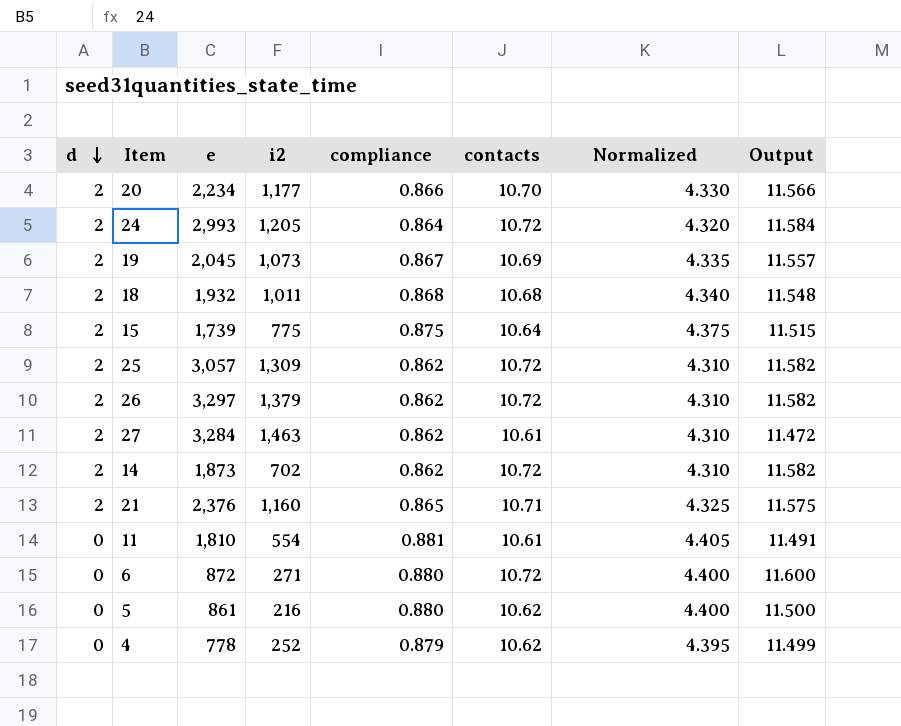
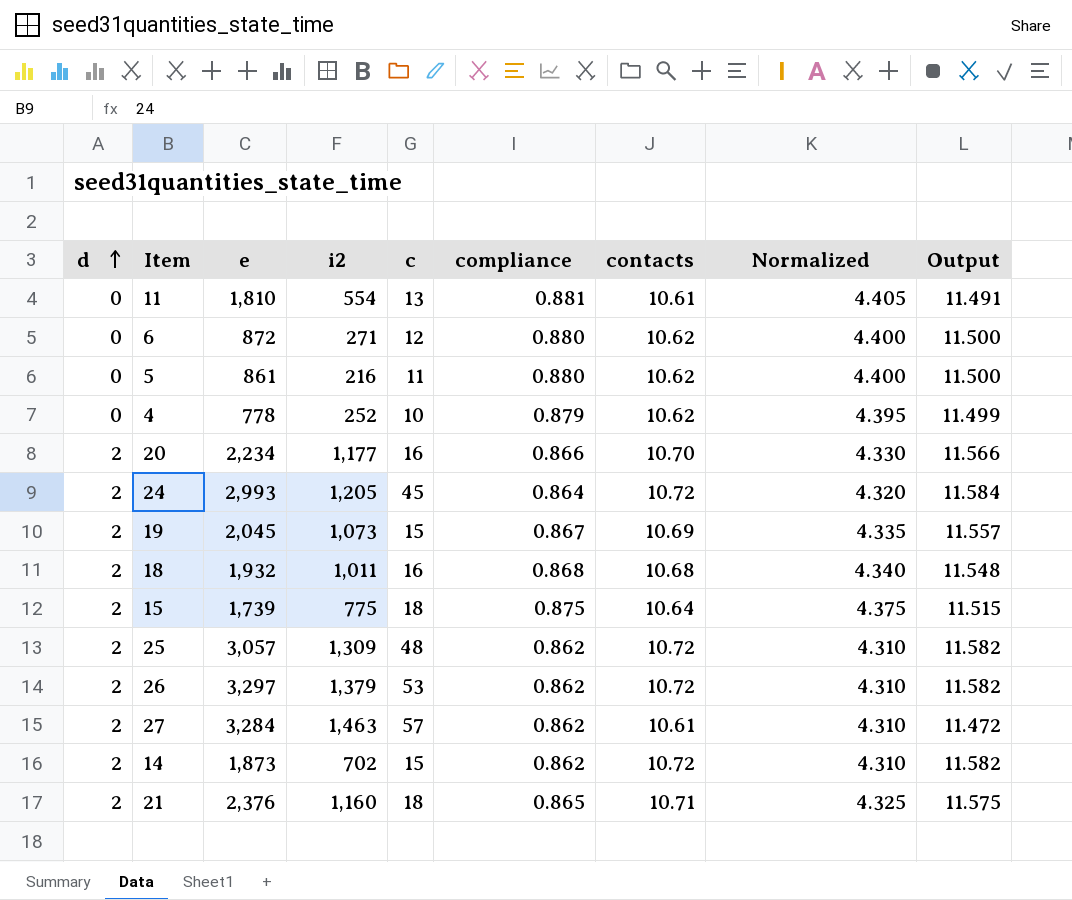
row order: d descending -> d ascending
column c | position: none -> 5
6 | contacts: 10.72 -> 10.62
6 | Output: 11.600 -> 11.500

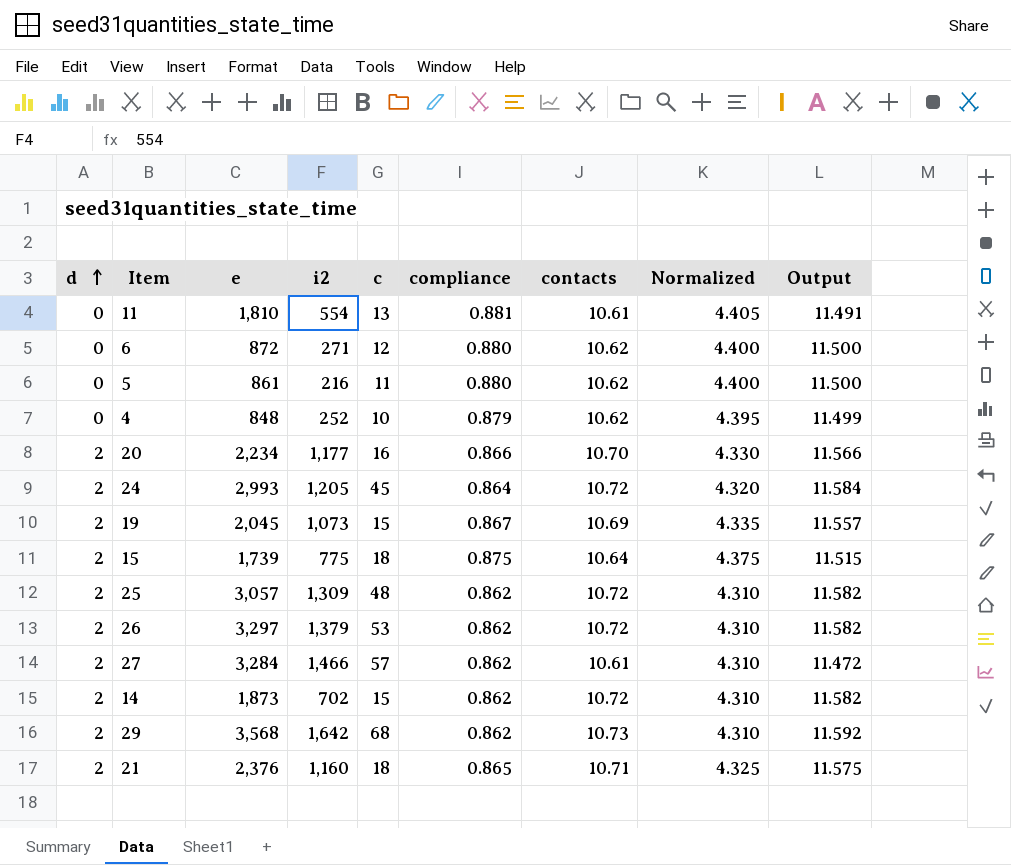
row 18: 2 | 1,932 | 1,011 | 16 | 0.868 | 10.68 | 4.340 | 11.548 -> none
4 | e: 778 -> 848
27 | i2: 1,463 -> 1,466
row 29: none -> 2 | 3,568 | 1,642 | 68 | 0.862 | 10.73 | 4.310 | 11.592

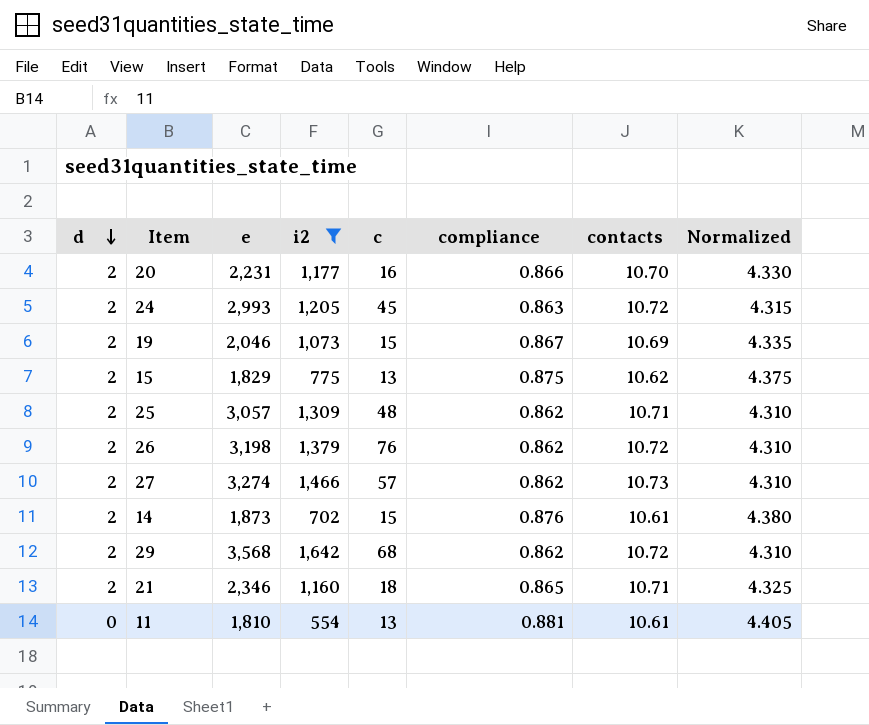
filter: none -> i2 >= 554
row order: d ascending -> d descending
column Output | formula: [compliance] + [contacts] -> none
20 | e: 2,234 -> 2,231
24 | compliance: 0.864 -> 0.863
24 | Normalized: 4.320 -> 4.315
19 | e: 2,045 -> 2,046
15 | e: 1,739 -> 1,829
15 | c: 18 -> 13
15 | contacts: 10.64 -> 10.62
25 | contacts: 10.72 -> 10.71
26 | e: 3,297 -> 3,198
26 | c: 53 -> 76
27 | e: 3,284 -> 3,274
27 | contacts: 10.61 -> 10.73
14 | compliance: 0.862 -> 0.876
14 | contacts: 10.72 -> 10.61
14 | Normalized: 4.310 -> 4.380
29 | contacts: 10.73 -> 10.72
21 | e: 2,376 -> 2,346

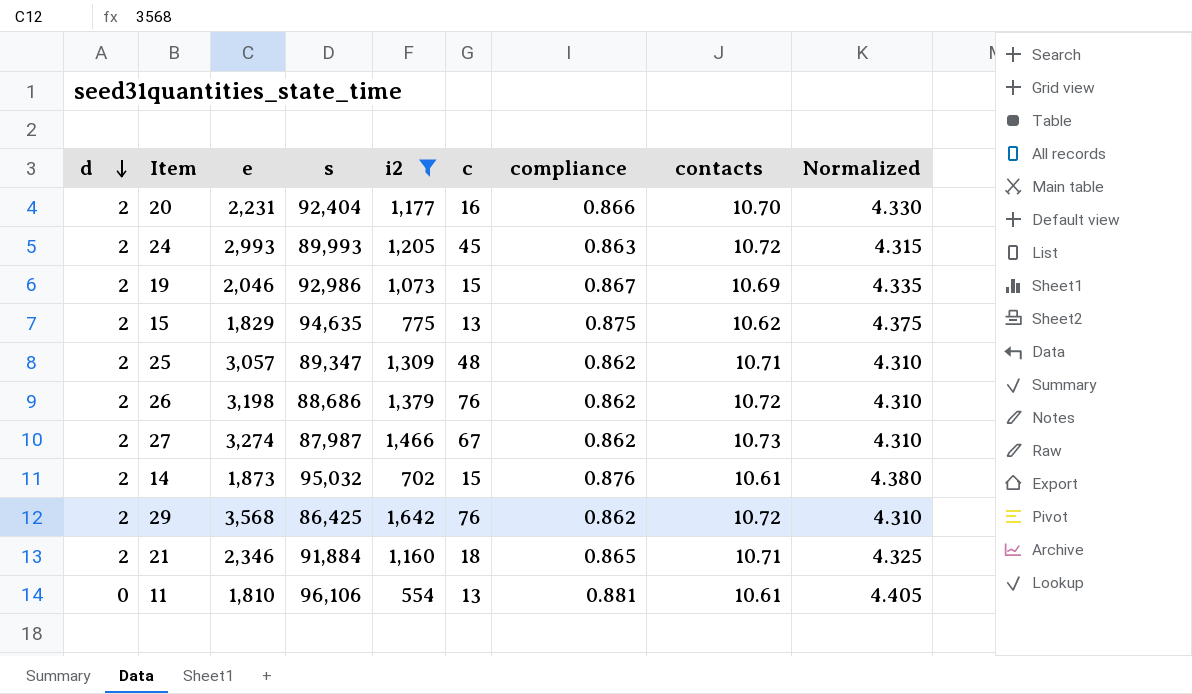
column s | position: none -> 4
27 | c: 57 -> 67
29 | c: 68 -> 76

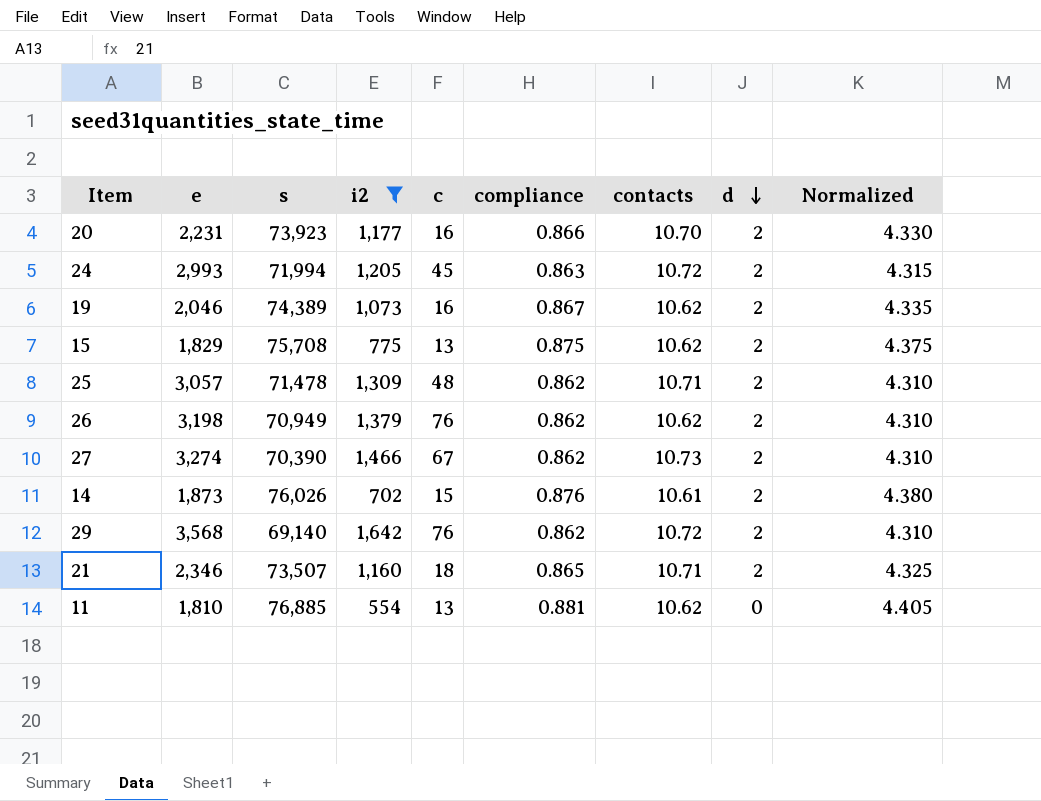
column d | position: 1 -> 8
20 | s: 92,404 -> 73,923
24 | s: 89,993 -> 71,994
19 | s: 92,986 -> 74,389
19 | c: 15 -> 16
19 | contacts: 10.69 -> 10.62
15 | s: 94,635 -> 75,708
25 | s: 89,347 -> 71,478
26 | s: 88,686 -> 70,949
26 | contacts: 10.72 -> 10.62
27 | s: 87,987 -> 70,390
14 | s: 95,032 -> 76,026
29 | s: 86,425 -> 69,140
21 | s: 91,884 -> 73,507
11 | s: 96,106 -> 76,885
11 | contacts: 10.61 -> 10.62

